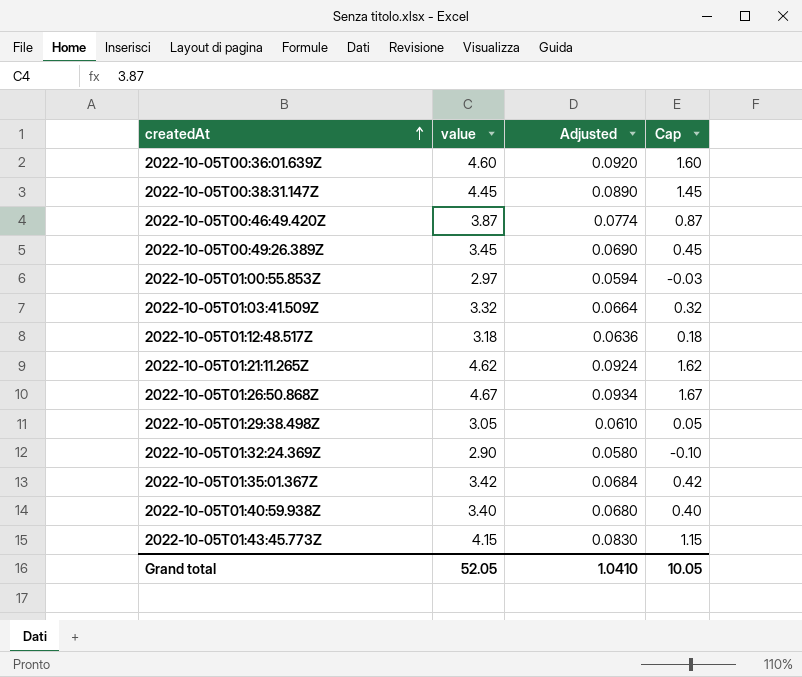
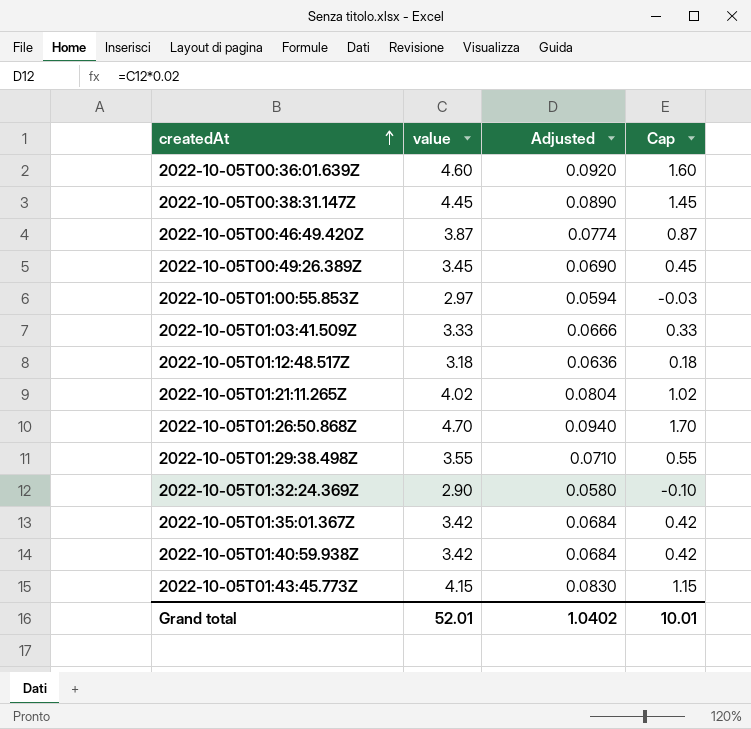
2022-10-05T01:03:41.509Z | value: 3.32 -> 3.33
2022-10-05T01:03:41.509Z | Adjusted: 0.0664 -> 0.0666
2022-10-05T01:03:41.509Z | Cap: 0.32 -> 0.33
2022-10-05T01:21:11.265Z | value: 4.62 -> 4.02
2022-10-05T01:21:11.265Z | Adjusted: 0.0924 -> 0.0804
2022-10-05T01:21:11.265Z | Cap: 1.62 -> 1.02
2022-10-05T01:26:50.868Z | value: 4.67 -> 4.70
2022-10-05T01:26:50.868Z | Adjusted: 0.0934 -> 0.0940
2022-10-05T01:26:50.868Z | Cap: 1.67 -> 1.70
2022-10-05T01:29:38.498Z | value: 3.05 -> 3.55
2022-10-05T01:29:38.498Z | Adjusted: 0.0610 -> 0.0710
2022-10-05T01:29:38.498Z | Cap: 0.05 -> 0.55
2022-10-05T01:40:59.938Z | value: 3.40 -> 3.42
2022-10-05T01:40:59.938Z | Adjusted: 0.0680 -> 0.0684
2022-10-05T01:40:59.938Z | Cap: 0.40 -> 0.42
Grand total | value: 52.05 -> 52.01
Grand total | Adjusted: 1.0410 -> 1.0402
Grand total | Cap: 10.05 -> 10.01

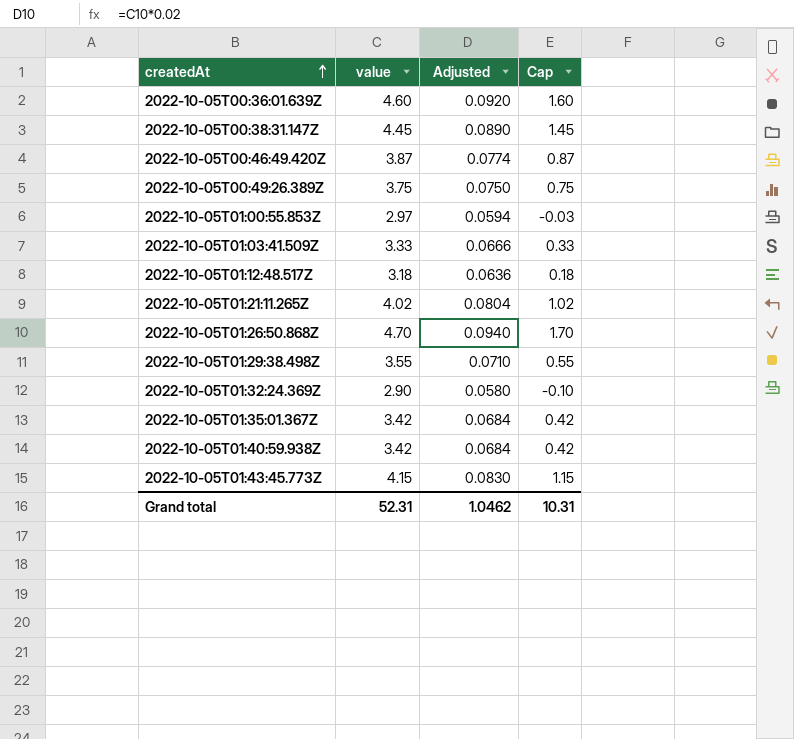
2022-10-05T00:49:26.389Z | value: 3.45 -> 3.75
2022-10-05T00:49:26.389Z | Adjusted: 0.0690 -> 0.0750
2022-10-05T00:49:26.389Z | Cap: 0.45 -> 0.75
Grand total | value: 52.01 -> 52.31
Grand total | Adjusted: 1.0402 -> 1.0462
Grand total | Cap: 10.01 -> 10.31

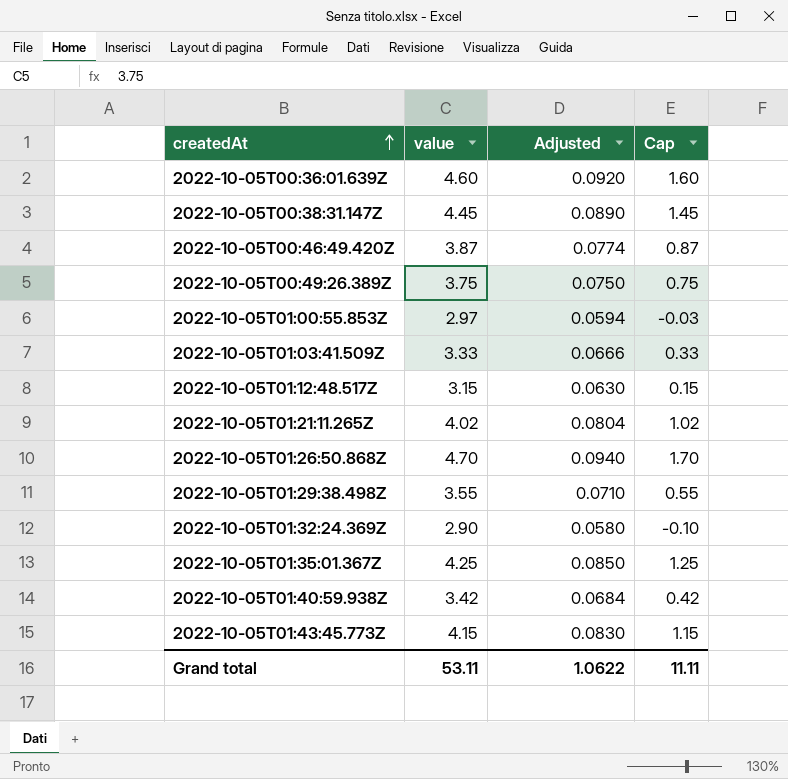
2022-10-05T01:12:48.517Z | value: 3.18 -> 3.15
2022-10-05T01:12:48.517Z | Adjusted: 0.0636 -> 0.0630
2022-10-05T01:12:48.517Z | Cap: 0.18 -> 0.15
2022-10-05T01:35:01.367Z | value: 3.42 -> 4.25
2022-10-05T01:35:01.367Z | Adjusted: 0.0684 -> 0.0850
2022-10-05T01:35:01.367Z | Cap: 0.42 -> 1.25
Grand total | value: 52.31 -> 53.11
Grand total | Adjusted: 1.0462 -> 1.0622
Grand total | Cap: 10.31 -> 11.11

